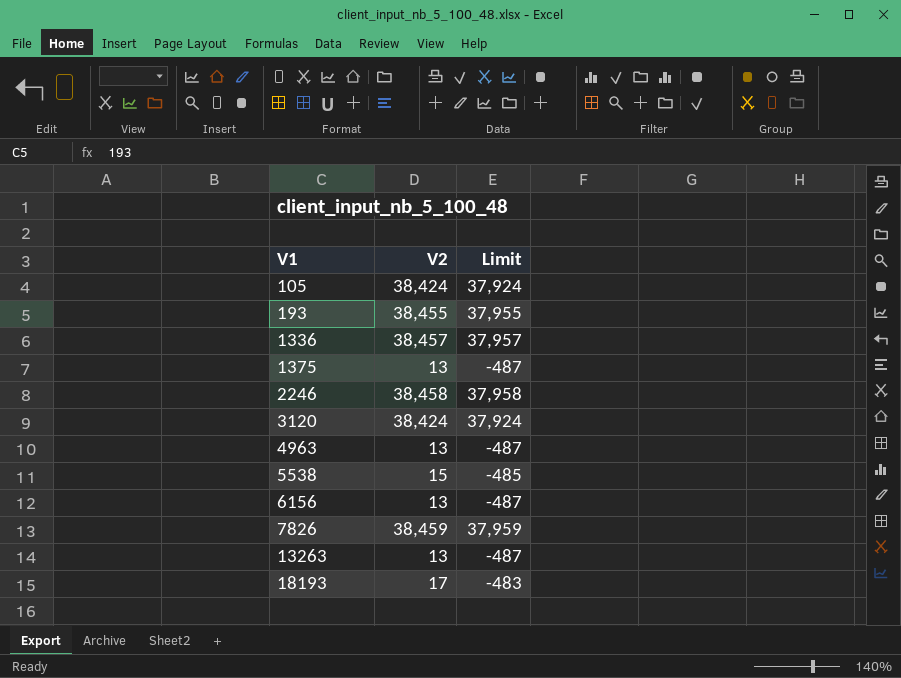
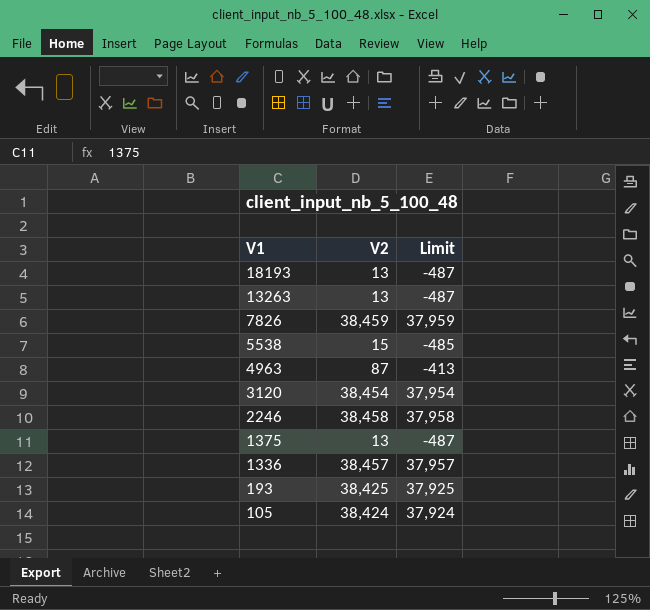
row order: V1 ascending -> V1 descending
row 6156: 13 | -487 -> none
18193 | V2: 17 -> 13
18193 | Limit: -483 -> -487
4963 | V2: 13 -> 87
4963 | Limit: -487 -> -413
3120 | V2: 38,424 -> 38,454
3120 | Limit: 37,924 -> 37,954
193 | V2: 38,455 -> 38,425
193 | Limit: 37,955 -> 37,925

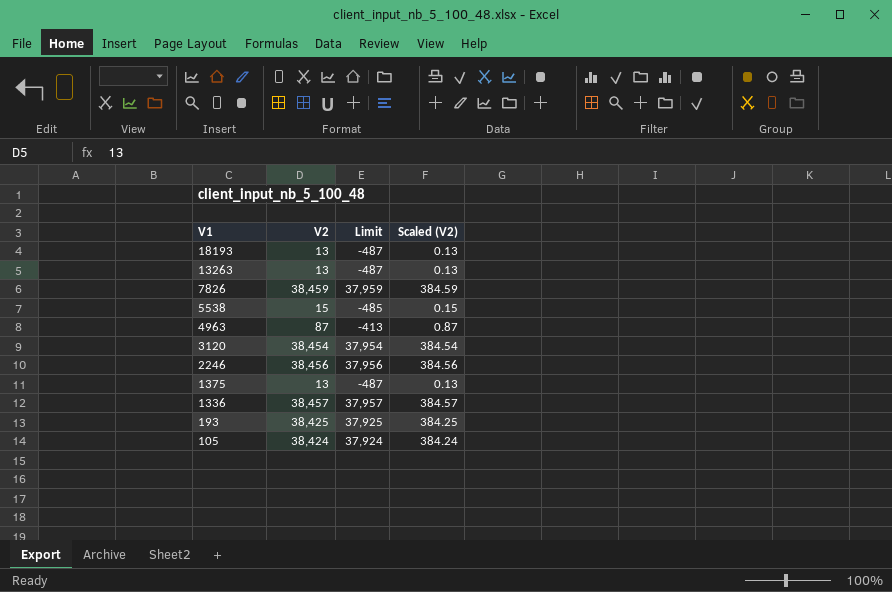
column Scaled (V2) | formula: none -> [V2] * 0.01
2246 | V2: 38,458 -> 38,456
2246 | Limit: 37,958 -> 37,956

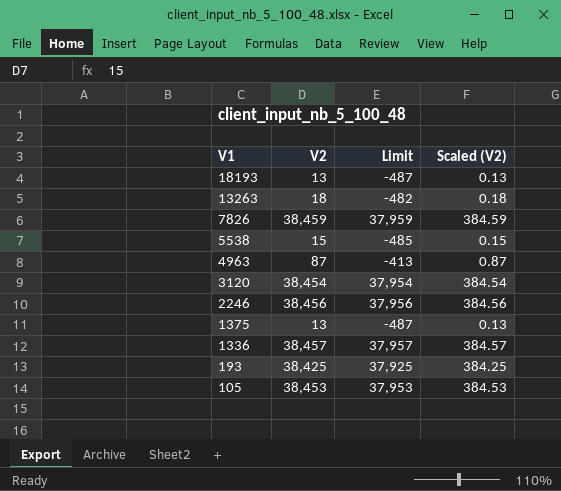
13263 | V2: 13 -> 18
13263 | Limit: -487 -> -482
13263 | Scaled (V2): 0.13 -> 0.18
105 | V2: 38,424 -> 38,453
105 | Limit: 37,924 -> 37,953
105 | Scaled (V2): 384.24 -> 384.53

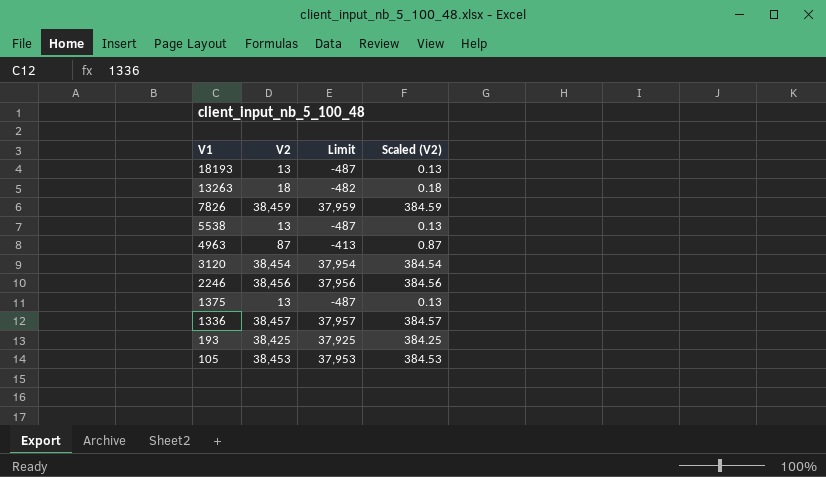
5538 | V2: 15 -> 13
5538 | Limit: -485 -> -487
5538 | Scaled (V2): 0.15 -> 0.13

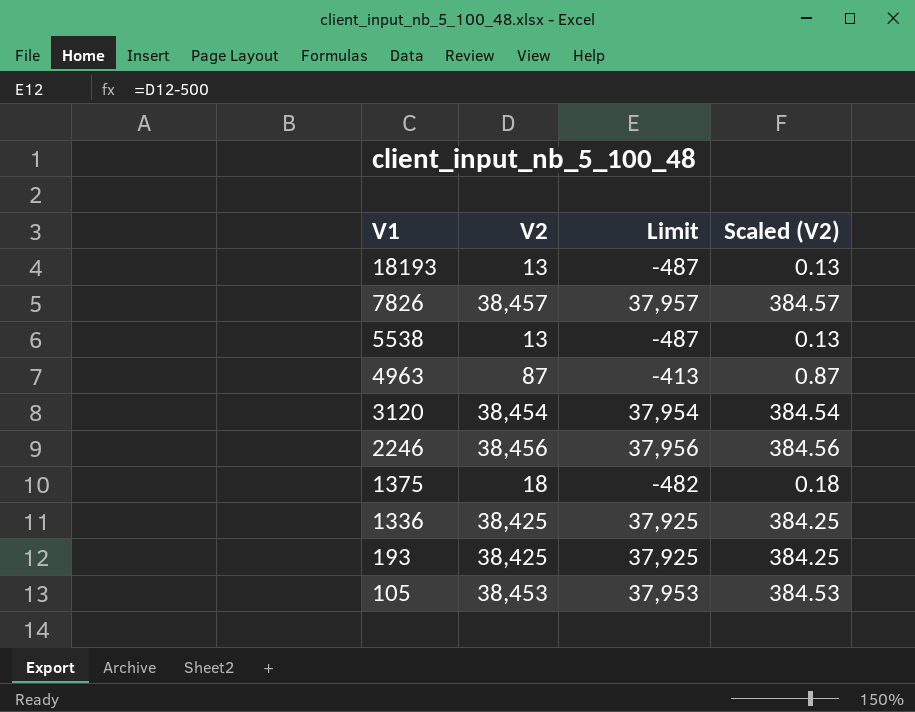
row 13263: 18 | -482 | 0.18 -> none
7826 | V2: 38,459 -> 38,457
7826 | Limit: 37,959 -> 37,957
7826 | Scaled (V2): 384.59 -> 384.57
1375 | V2: 13 -> 18
1375 | Limit: -487 -> -482
1375 | Scaled (V2): 0.13 -> 0.18
1336 | V2: 38,457 -> 38,425
1336 | Limit: 37,957 -> 37,925
1336 | Scaled (V2): 384.57 -> 384.25

